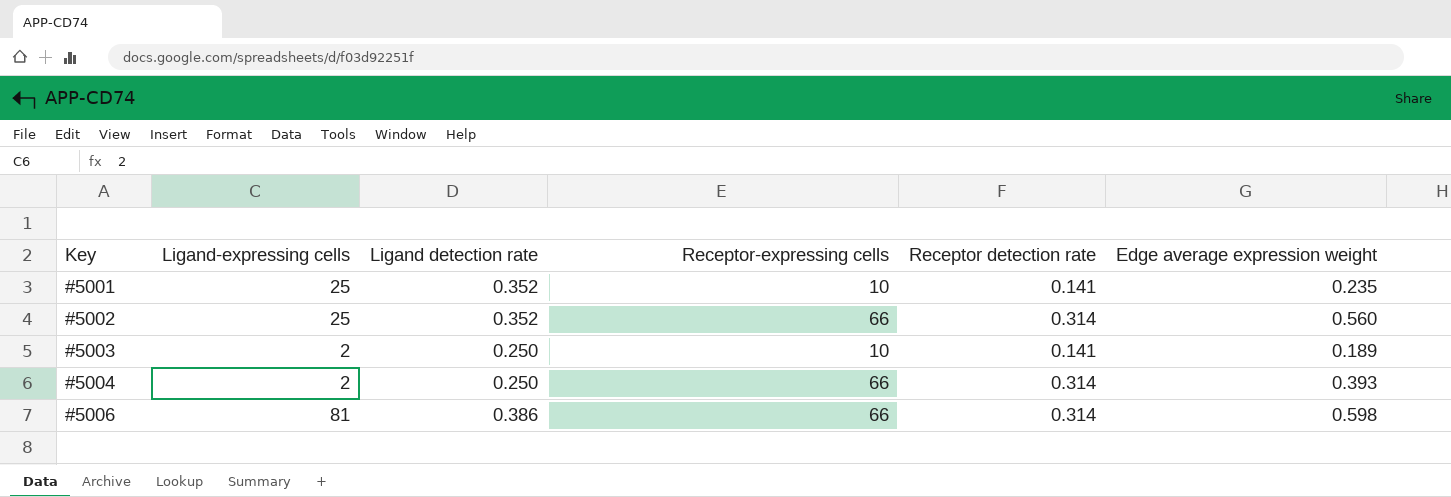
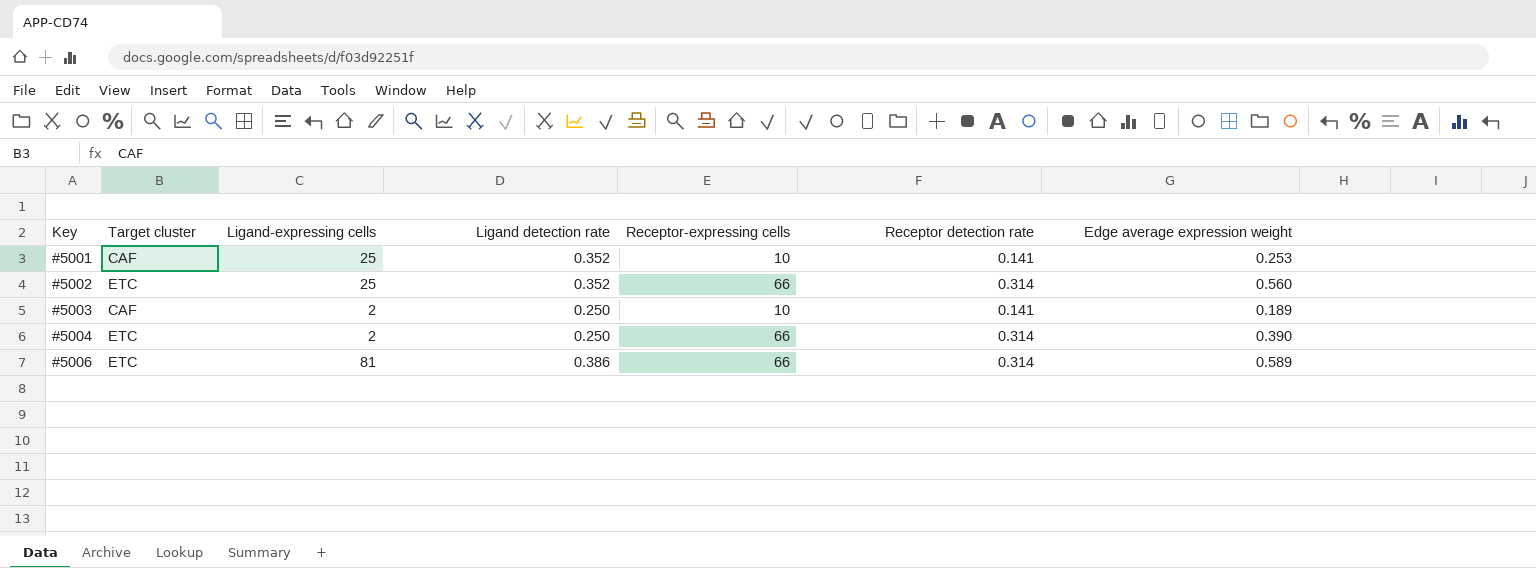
column Target cluster | position: none -> 2
#5001 | Edge average expression weight: 0.235 -> 0.253
#5004 | Edge average expression weight: 0.393 -> 0.390
#5006 | Edge average expression weight: 0.598 -> 0.589

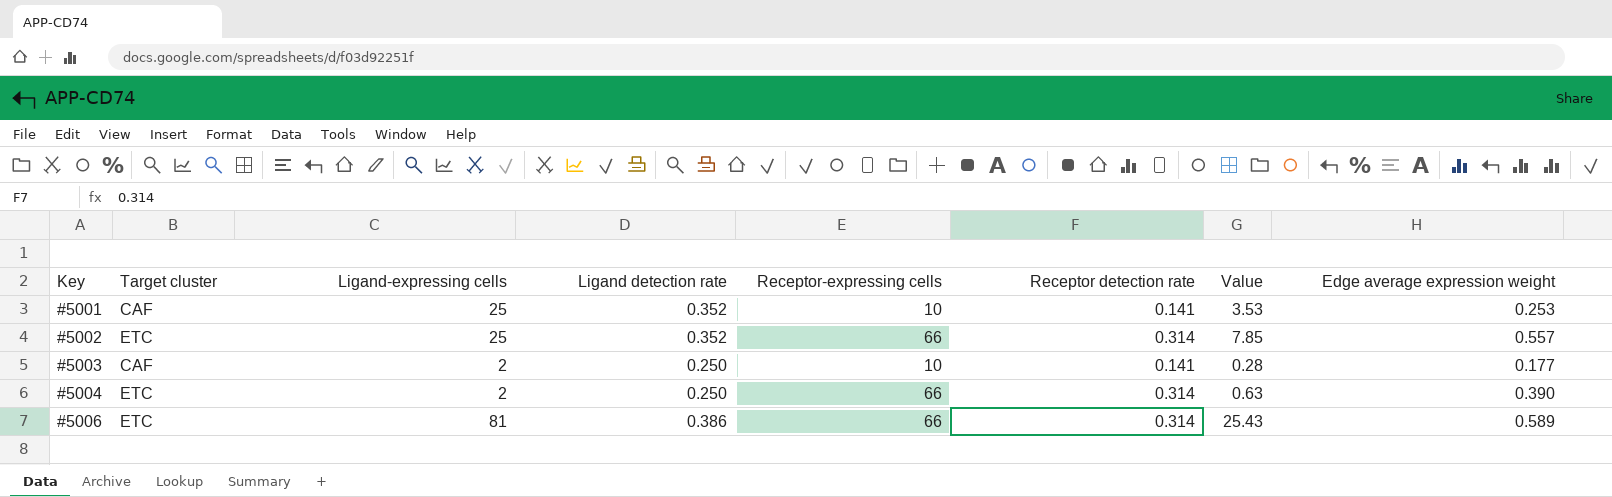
column Value | formula: none -> [Ligand-expressing cells] * [Receptor detection rate]
#5002 | Edge average expression weight: 0.560 -> 0.557
#5003 | Edge average expression weight: 0.189 -> 0.177

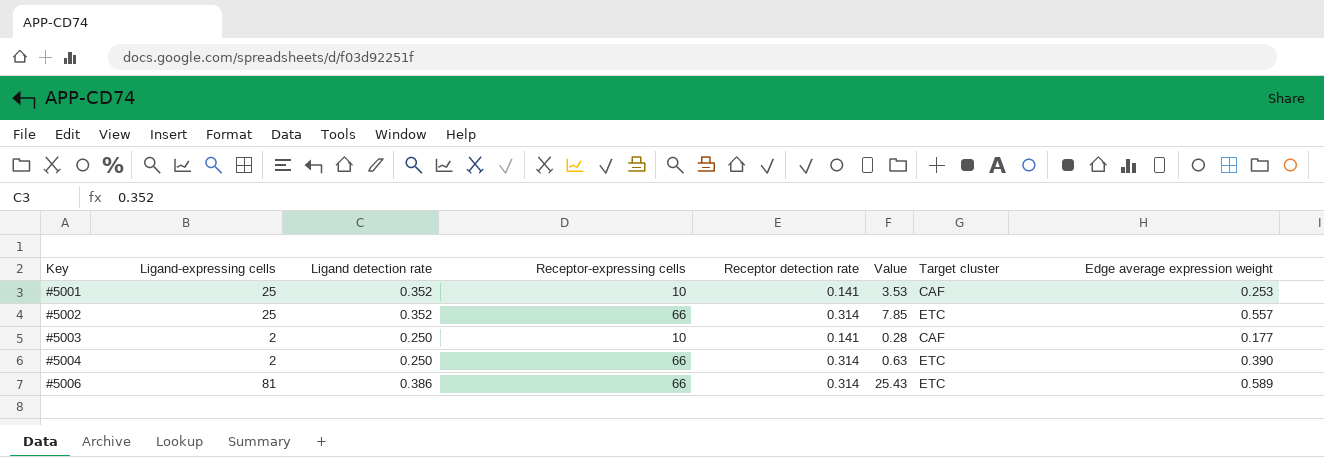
column Target cluster | position: 2 -> 7

